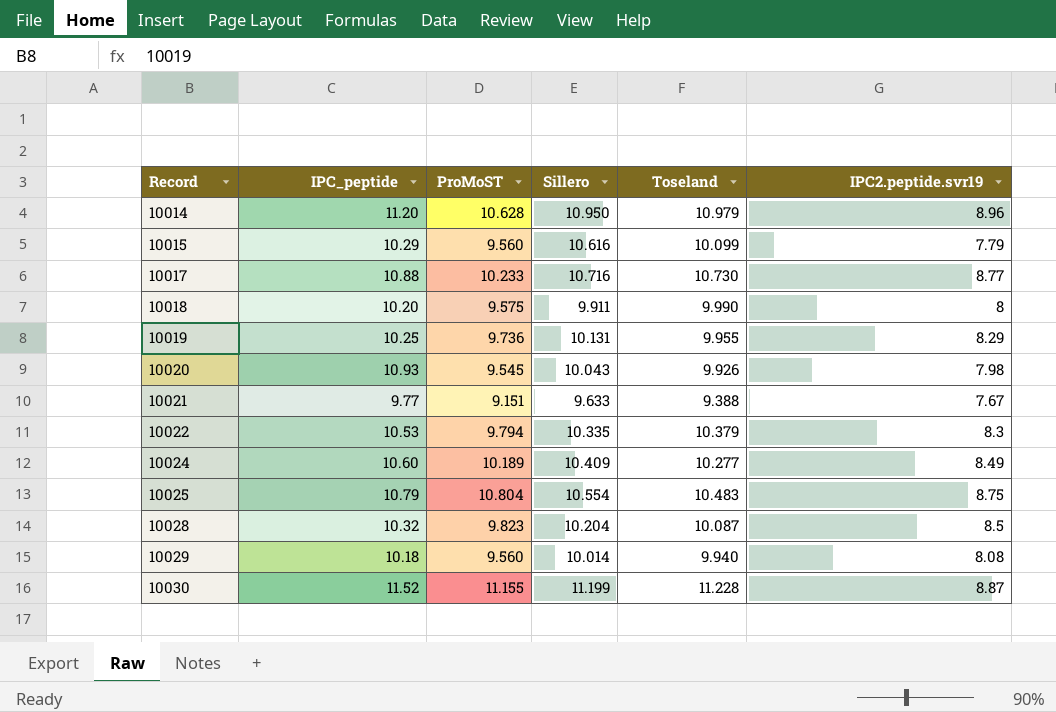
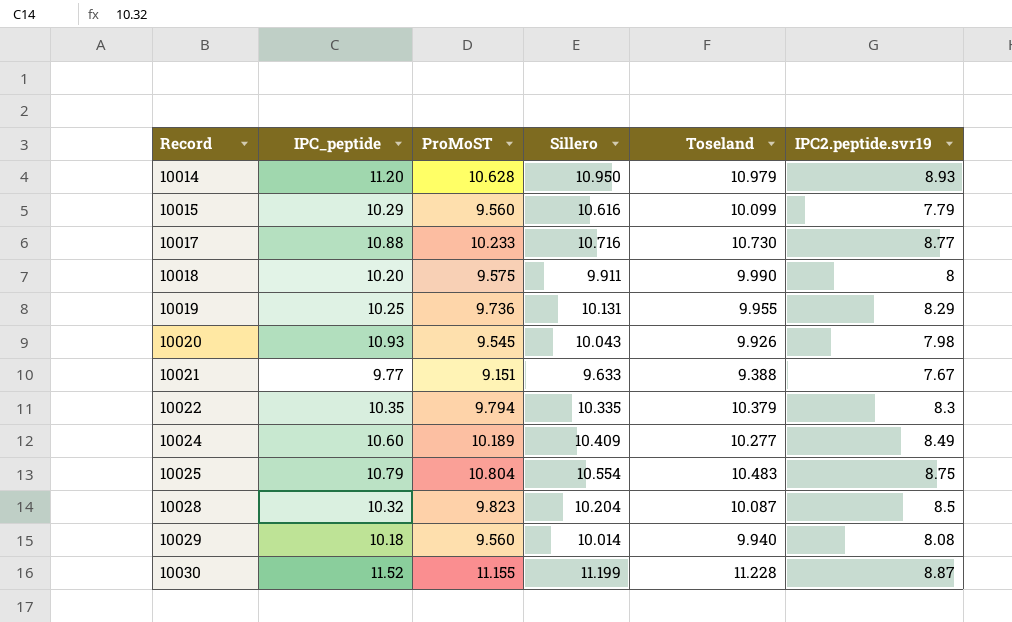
10014 | IPC2.peptide.svr19: 8.96 -> 8.93
10022 | IPC_peptide: 10.53 -> 10.35

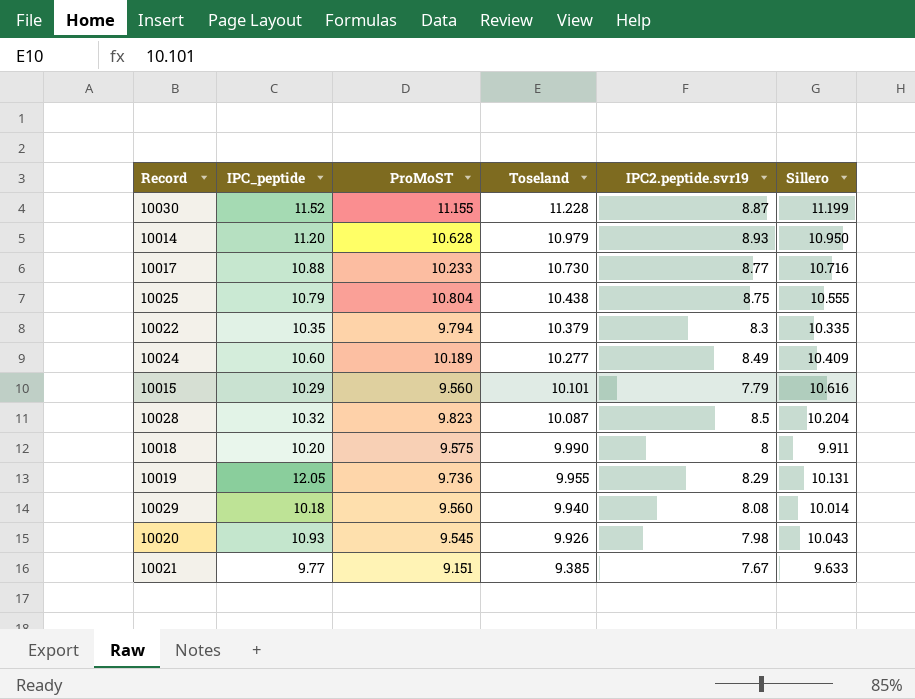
row order: Record ascending -> Toseland descending
column Sillero | position: 4 -> 6
10025 | Toseland: 10.483 -> 10.438
10025 | Sillero: 10.554 -> 10.555
10015 | Toseland: 10.099 -> 10.101
10019 | IPC_peptide: 10.25 -> 12.05
10021 | Toseland: 9.388 -> 9.385

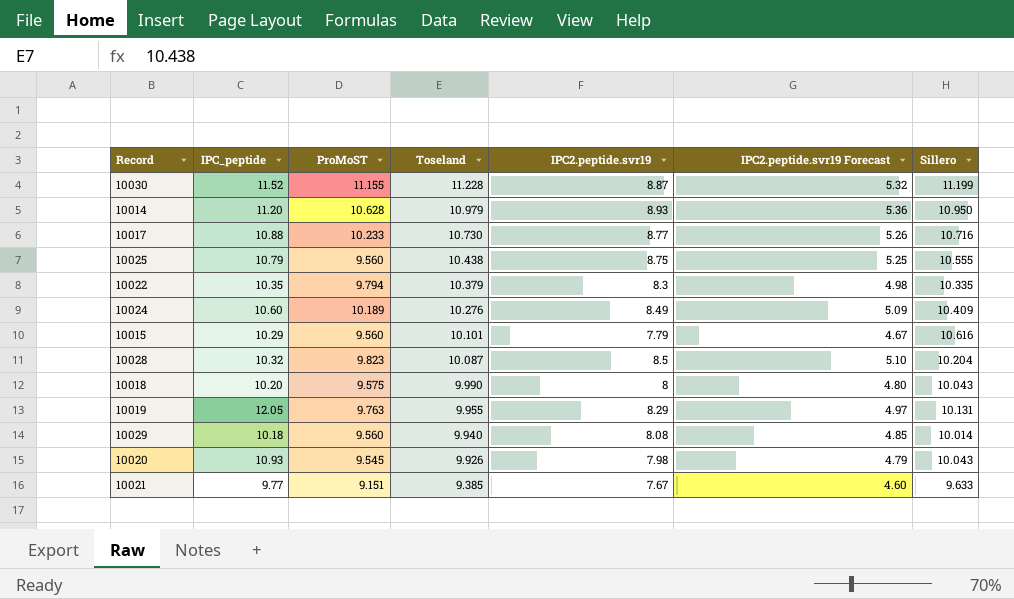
column IPC2.peptide.svr19 Forecast | formula: none -> [IPC2.peptide.svr19] * 0.6
10025 | ProMoST: 10.804 -> 9.560
10024 | Toseland: 10.277 -> 10.276
10018 | Sillero: 9.911 -> 10.043
10019 | ProMoST: 9.736 -> 9.763

